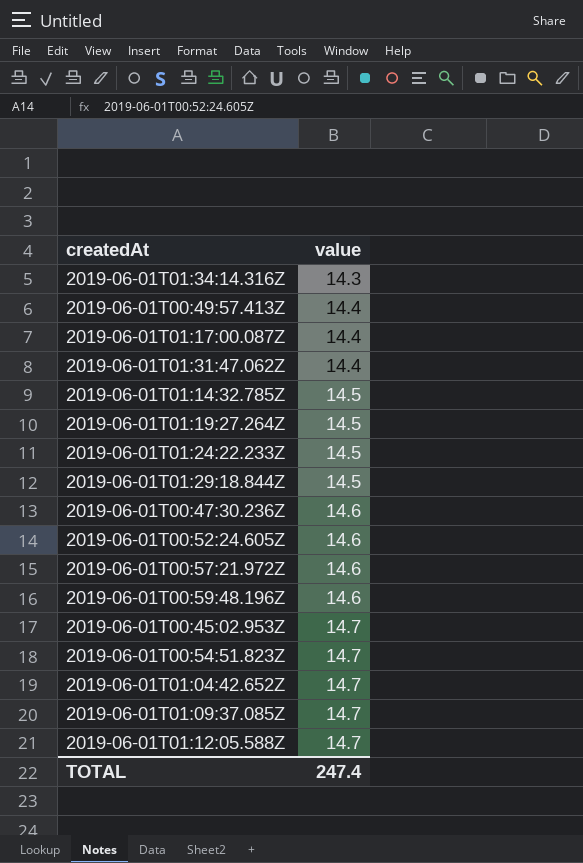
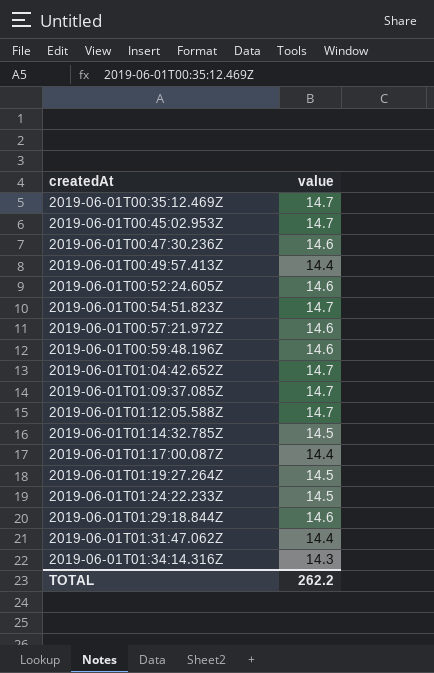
row order: value ascending -> createdAt ascending
row 2019-06-01T00:35:12.469Z: none -> 14.7
2019-06-01T01:29:18.844Z | value: 14.5 -> 14.6
TOTAL | value: 247.4 -> 262.2

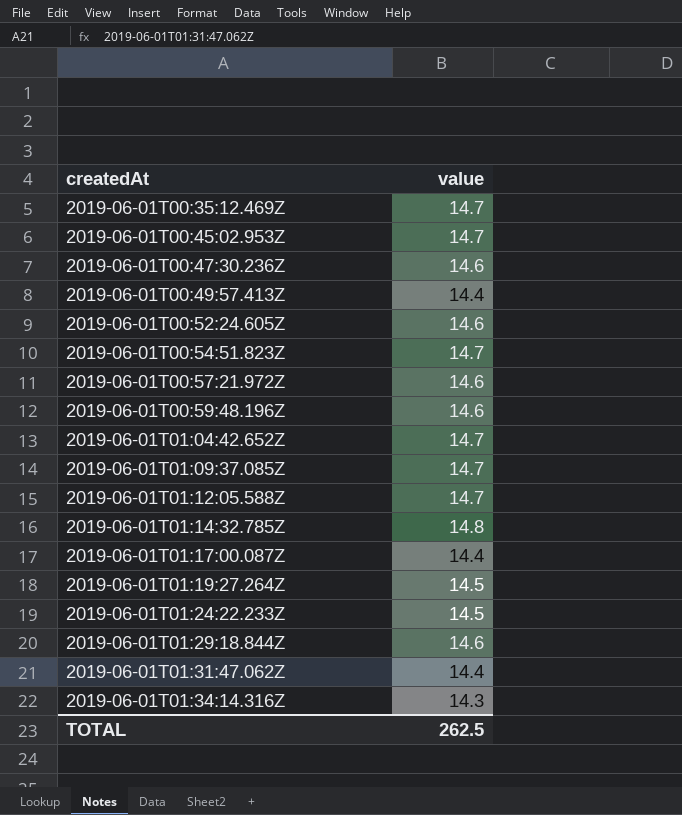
2019-06-01T01:14:32.785Z | value: 14.5 -> 14.8
TOTAL | value: 262.2 -> 262.5

